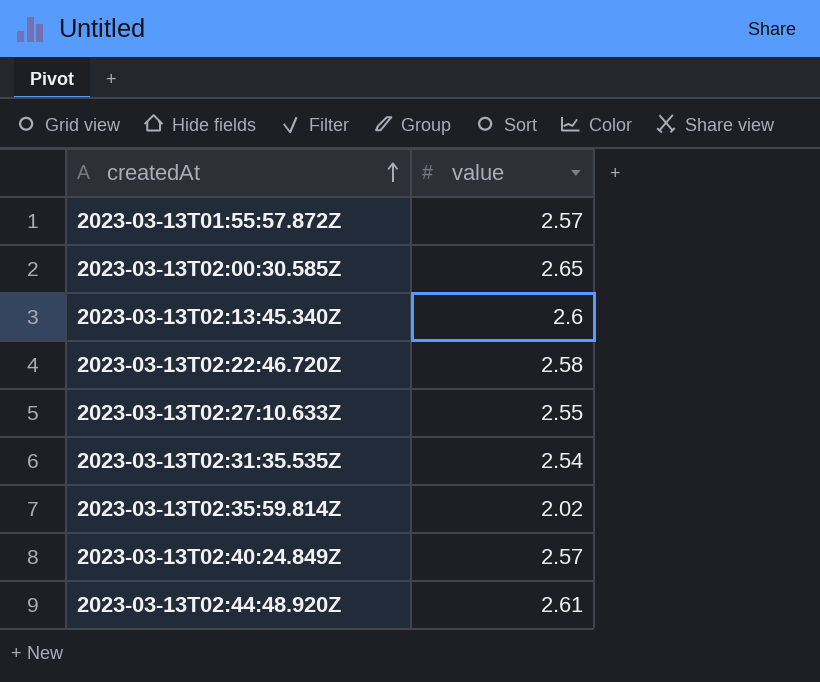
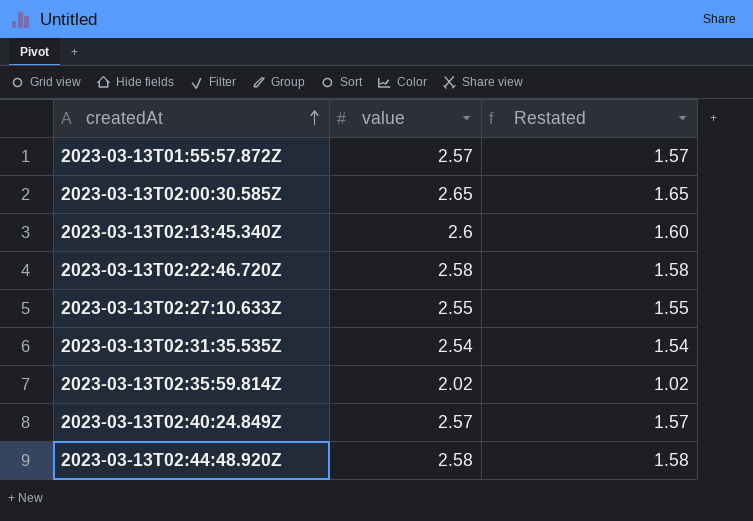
column Restated | formula: none -> [value] - 1
2023-03-13T02:44:48.920Z | value: 2.61 -> 2.58

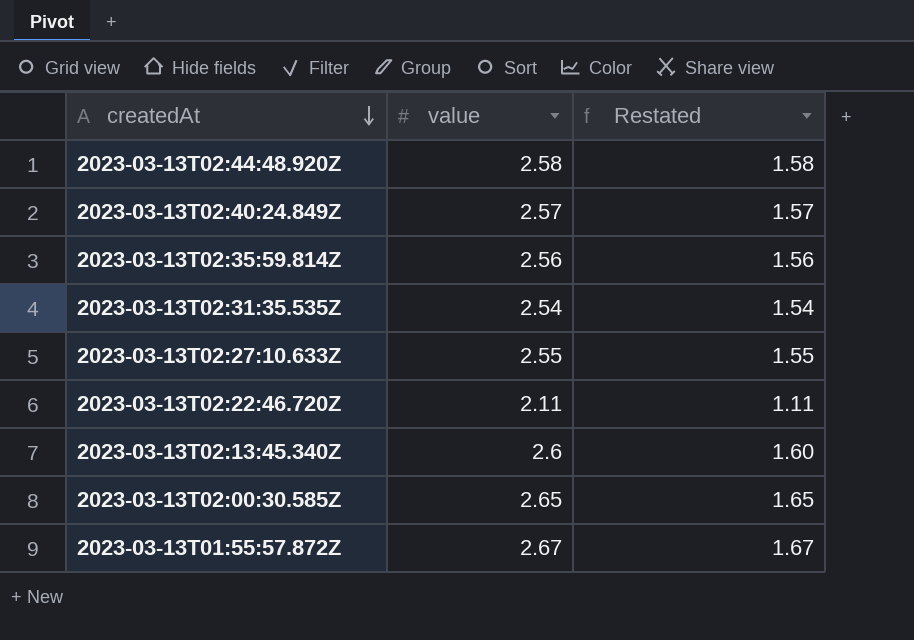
row order: createdAt ascending -> createdAt descending
2023-03-13T02:35:59.814Z | value: 2.02 -> 2.56
2023-03-13T02:35:59.814Z | Restated: 1.02 -> 1.56
2023-03-13T02:22:46.720Z | value: 2.58 -> 2.11
2023-03-13T02:22:46.720Z | Restated: 1.58 -> 1.11
2023-03-13T01:55:57.872Z | value: 2.57 -> 2.67
2023-03-13T01:55:57.872Z | Restated: 1.57 -> 1.67

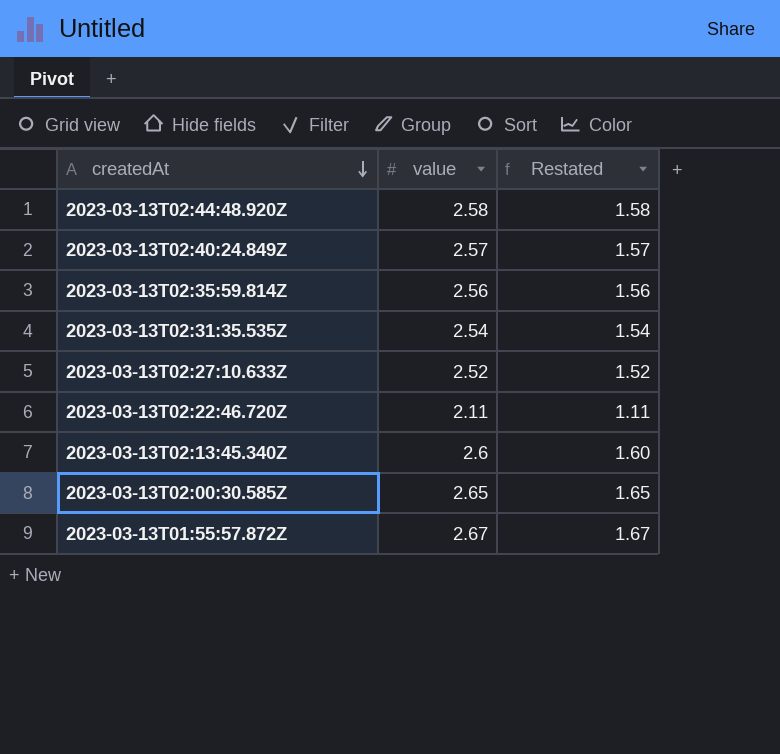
2023-03-13T02:27:10.633Z | value: 2.55 -> 2.52
2023-03-13T02:27:10.633Z | Restated: 1.55 -> 1.52

